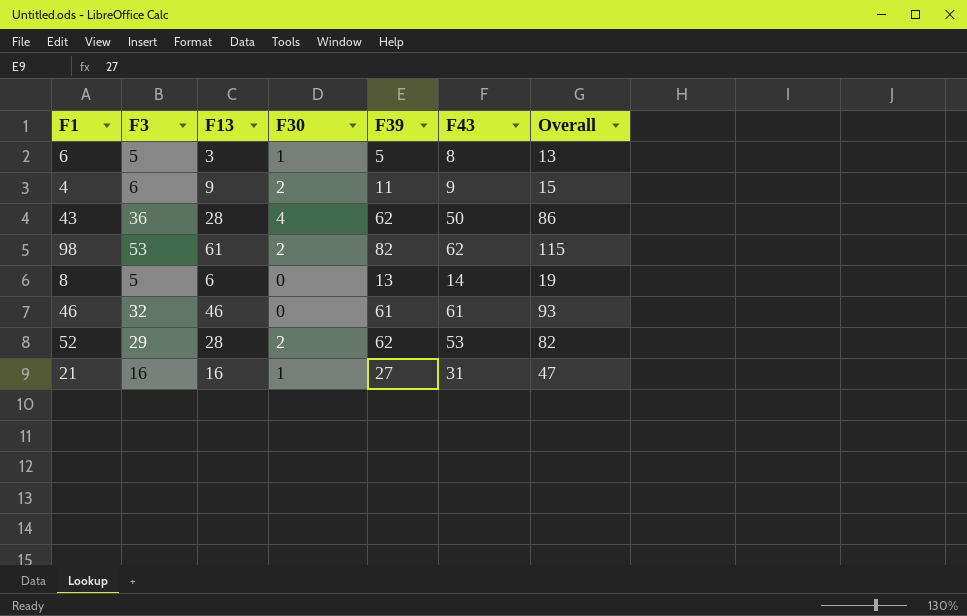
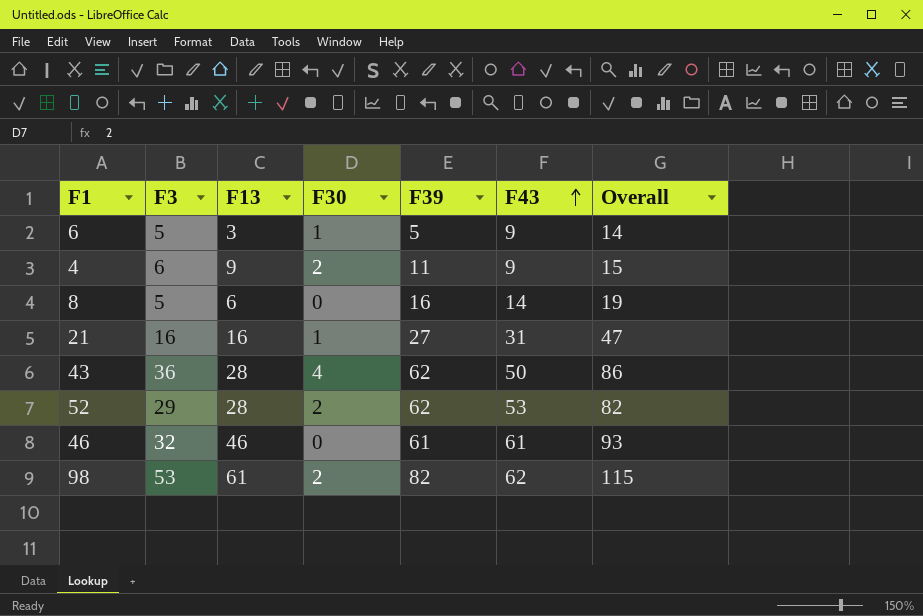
row order: none -> F43 ascending
6 | F43: 8 -> 9
6 | Overall: 13 -> 14
8 | F39: 13 -> 16

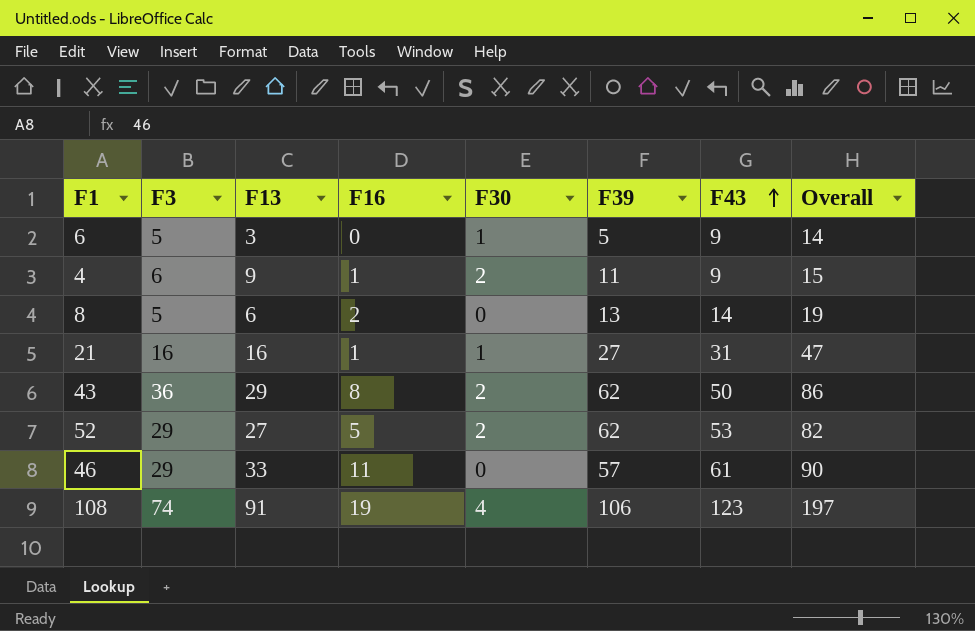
column F16 | position: none -> 4
row 98: 53 | 61 | 2 | 82 | 62 | 115 -> none
8 | F39: 16 -> 13
43 | F13: 28 -> 29
43 | F30: 4 -> 2
52 | F13: 28 -> 27
46 | F3: 32 -> 29
46 | F13: 46 -> 33
46 | F39: 61 -> 57
46 | Overall: 93 -> 90
row 108: none -> 74 | 91 | 19 | 4 | 106 | 123 | 197

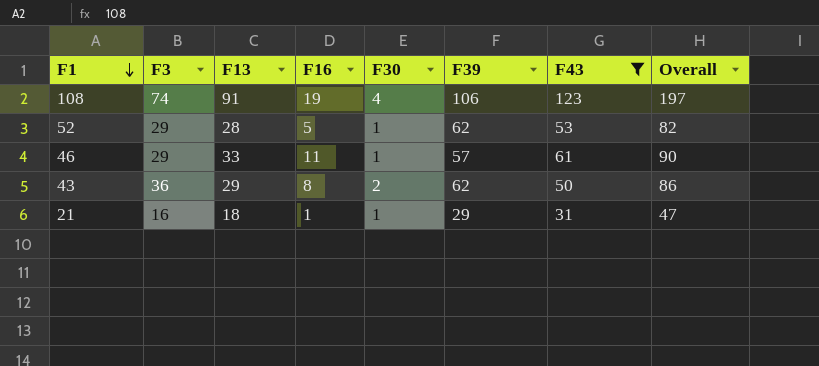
filter: none -> F43 >= 31
row order: F43 ascending -> F1 descending
52 | F13: 27 -> 28
52 | F30: 2 -> 1
46 | F30: 0 -> 1
21 | F13: 16 -> 18
21 | F39: 27 -> 29

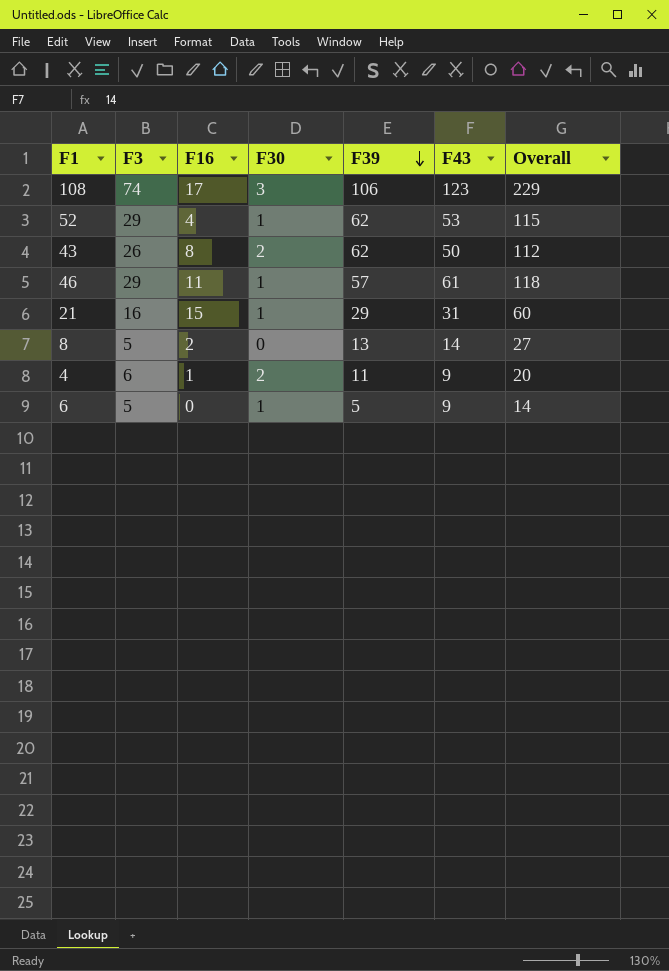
filter: F43 >= 31 -> none
row order: F1 descending -> F39 descending
column F13 | position: 3 -> none
column Overall | formula: [F3] + [F43] -> [F39] + [F43]
108 | F16: 19 -> 17
108 | F30: 4 -> 3
52 | F16: 5 -> 4
43 | F3: 36 -> 26
21 | F16: 1 -> 15

